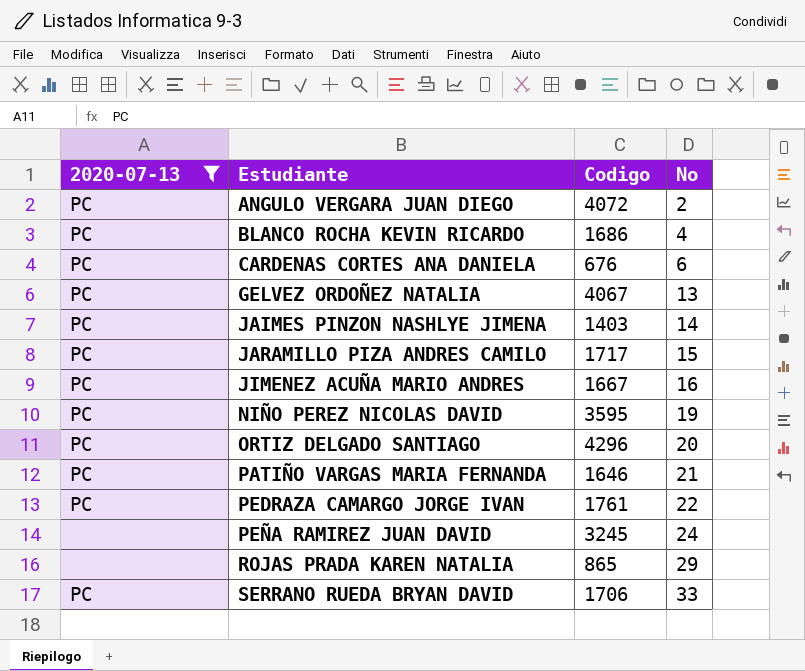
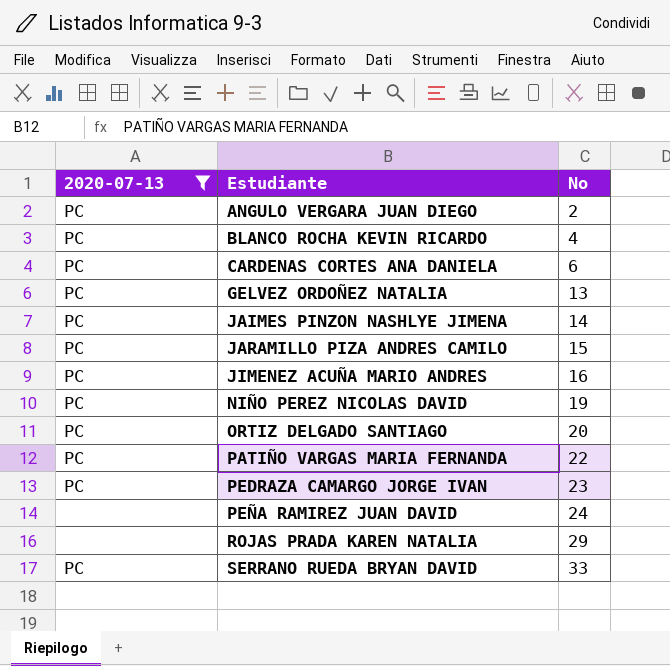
column Codigo | position: 3 -> none
PATIÑO VARGAS MARIA FERNANDA | No: 21 -> 22
PEDRAZA CAMARGO JORGE IVAN | No: 22 -> 23

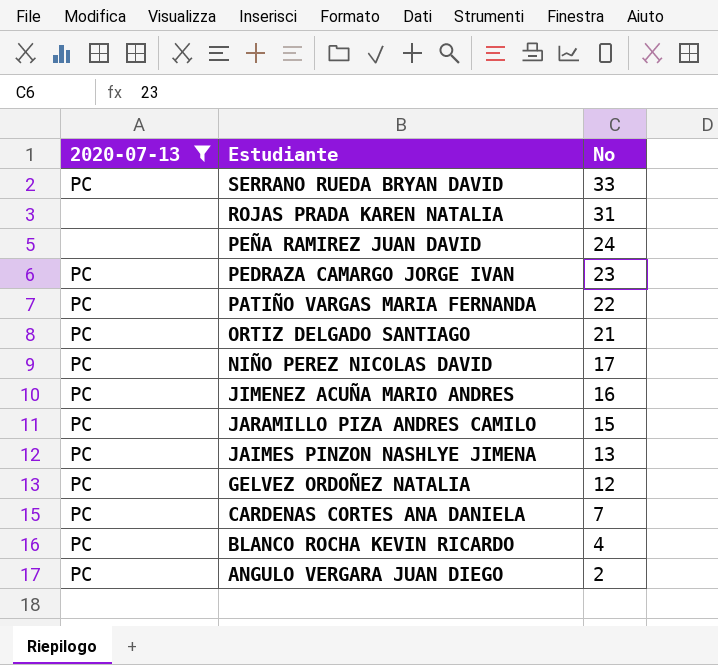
row order: Estudiante ascending -> Estudiante descending
ROJAS PRADA KAREN NATALIA | No: 29 -> 31
ORTIZ DELGADO SANTIAGO | No: 20 -> 21
NIÑO PEREZ NICOLAS DAVID | No: 19 -> 17
JAIMES PINZON NASHLYE JIMENA | No: 14 -> 13
GELVEZ ORDOÑEZ NATALIA | No: 13 -> 12
CARDENAS CORTES ANA DANIELA | No: 6 -> 7

